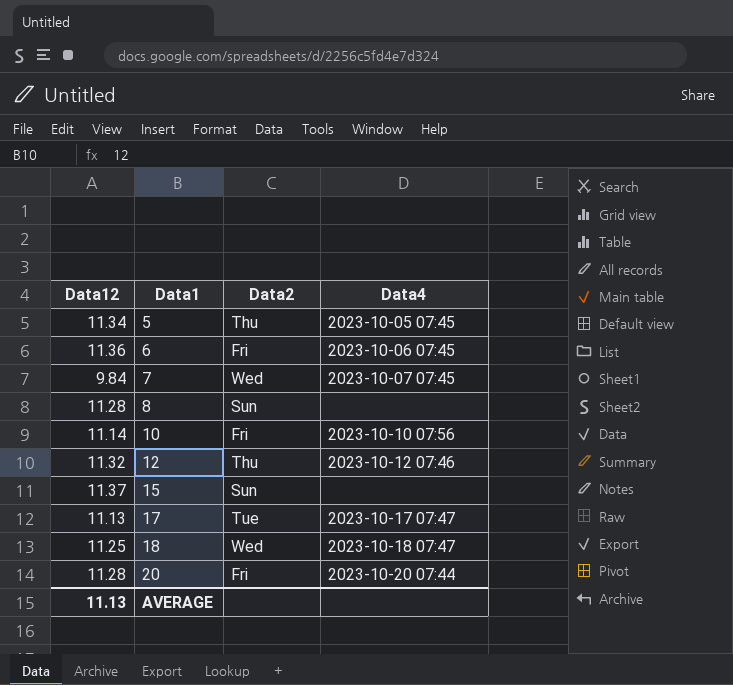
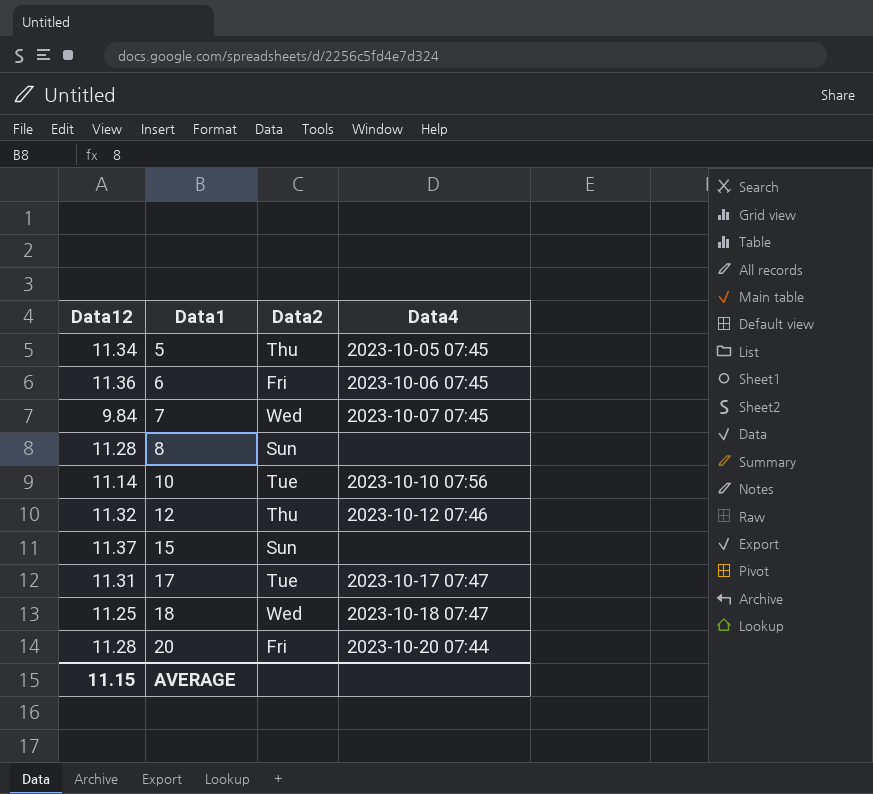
10 | Data2: Fri -> Tue
17 | Data12: 11.13 -> 11.31
AVERAGE | Data12: 11.13 -> 11.15

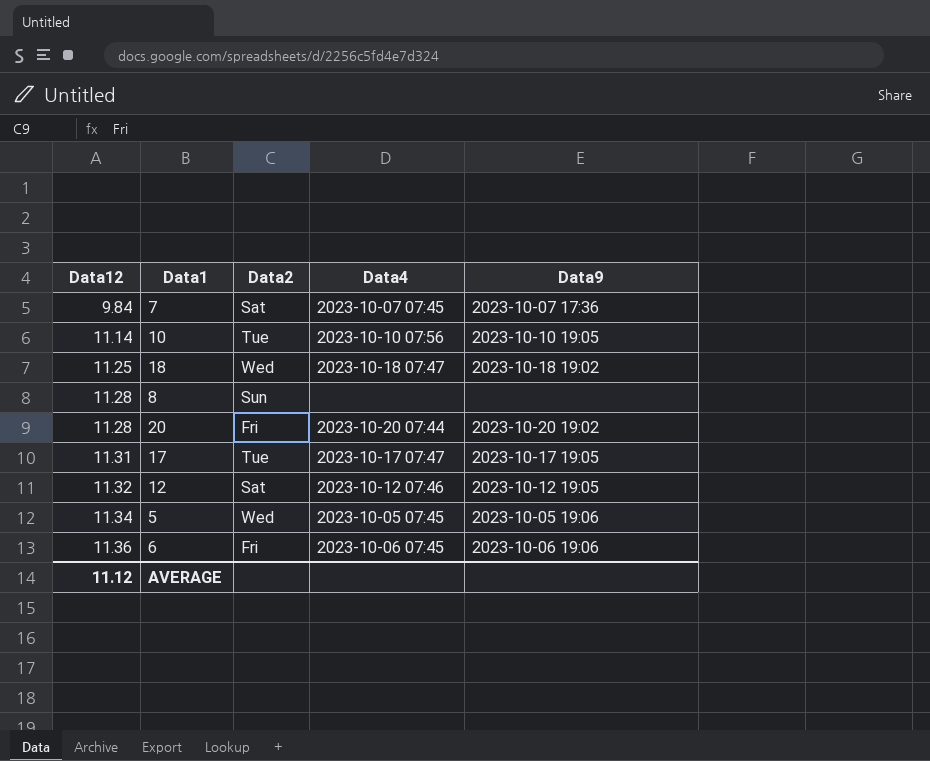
row order: Data1 ascending -> Data12 ascending
column Data9 | position: none -> 5
row 15: 11.37 | Sun | none -> none
7 | Data2: Wed -> Sat
12 | Data2: Thu -> Sat
5 | Data2: Thu -> Wed
AVERAGE | Data12: 11.15 -> 11.12

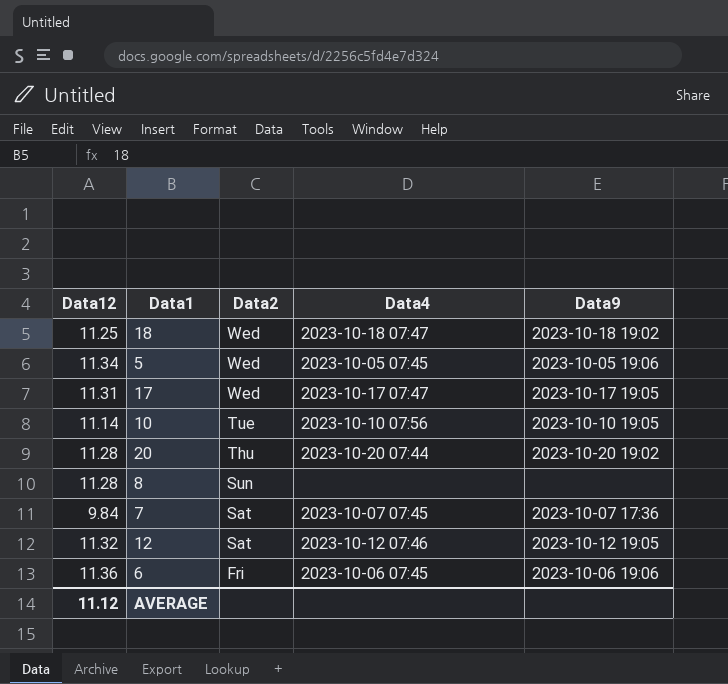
row order: Data12 ascending -> Data2 descending
17 | Data2: Tue -> Wed
20 | Data2: Fri -> Thu

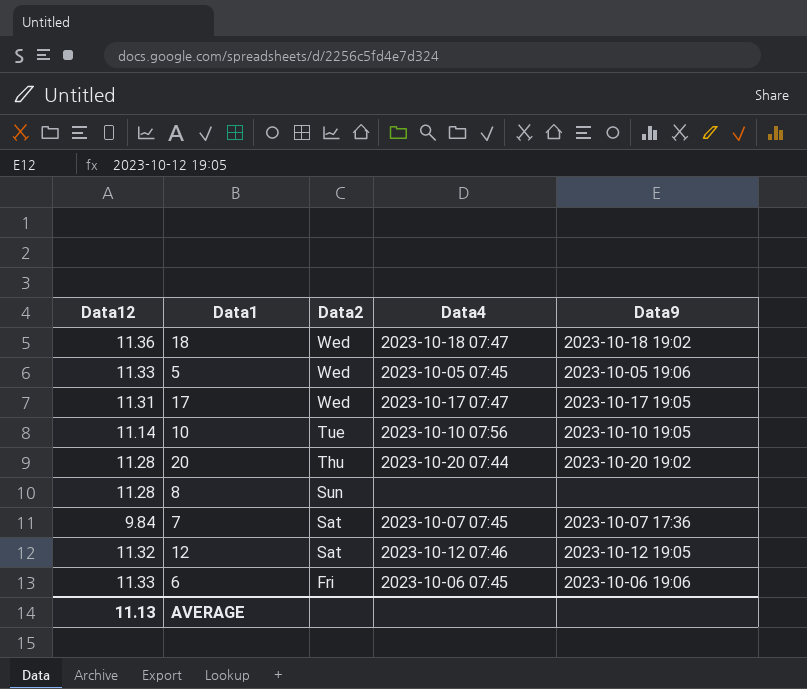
18 | Data12: 11.25 -> 11.36
5 | Data12: 11.34 -> 11.33
6 | Data12: 11.36 -> 11.33
AVERAGE | Data12: 11.12 -> 11.13

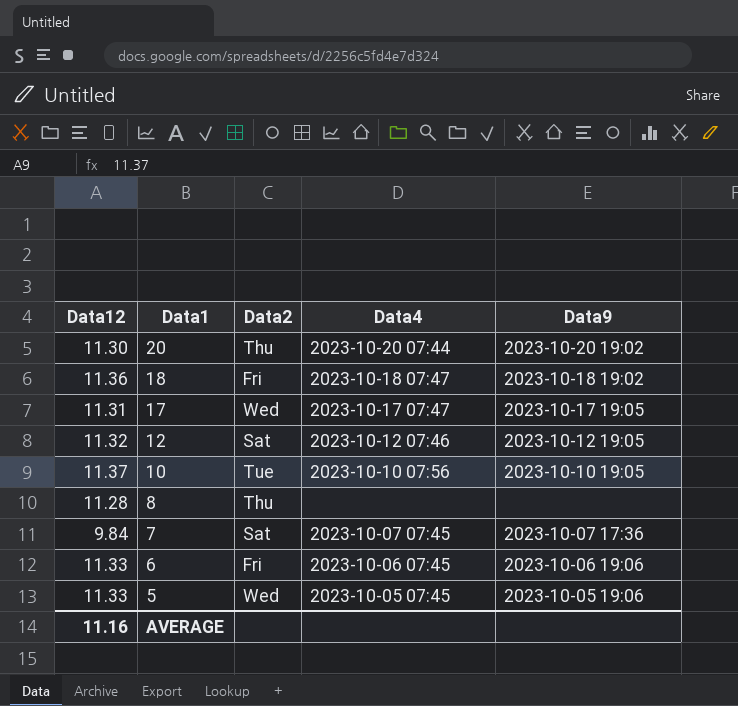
row order: Data2 descending -> Data1 descending
20 | Data12: 11.28 -> 11.30
18 | Data2: Wed -> Fri
10 | Data12: 11.14 -> 11.37
8 | Data2: Sun -> Thu
AVERAGE | Data12: 11.13 -> 11.16

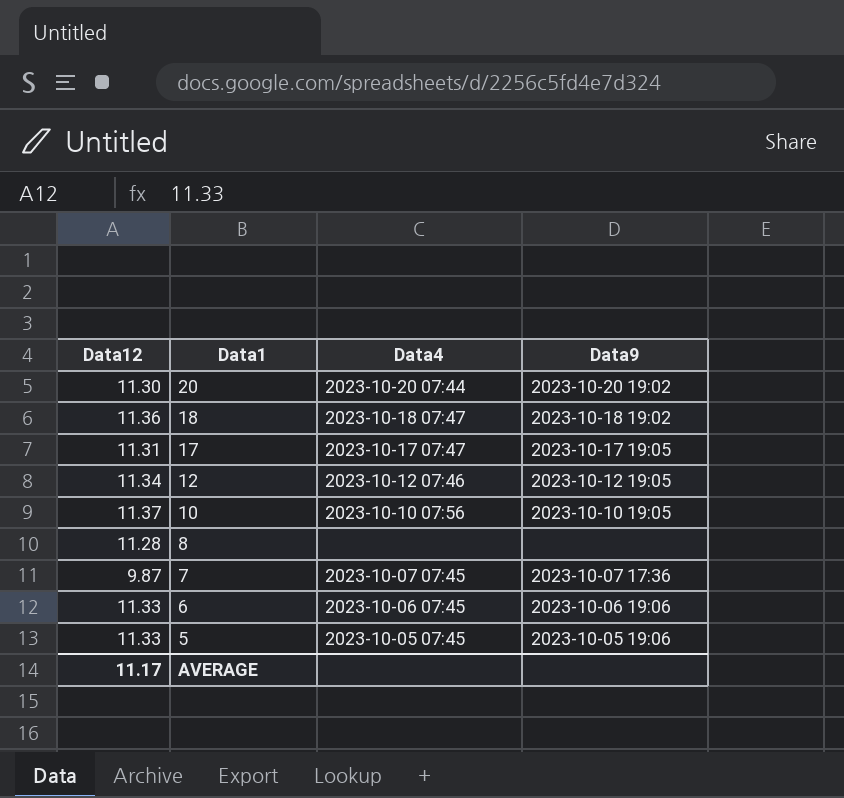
column Data2 | position: 3 -> none
12 | Data12: 11.32 -> 11.34
7 | Data12: 9.84 -> 9.87
AVERAGE | Data12: 11.16 -> 11.17

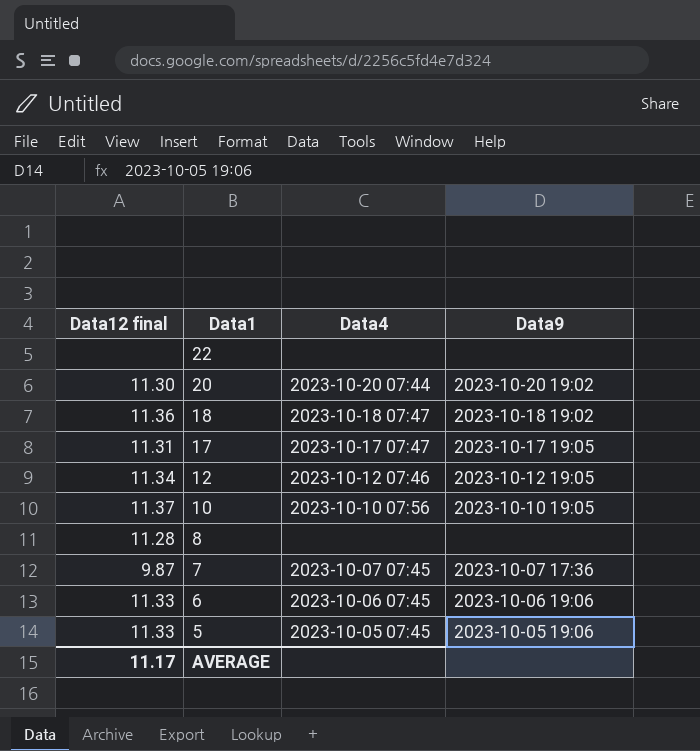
column name: Data12 -> Data12 final
row 22: none -> none | none | none

